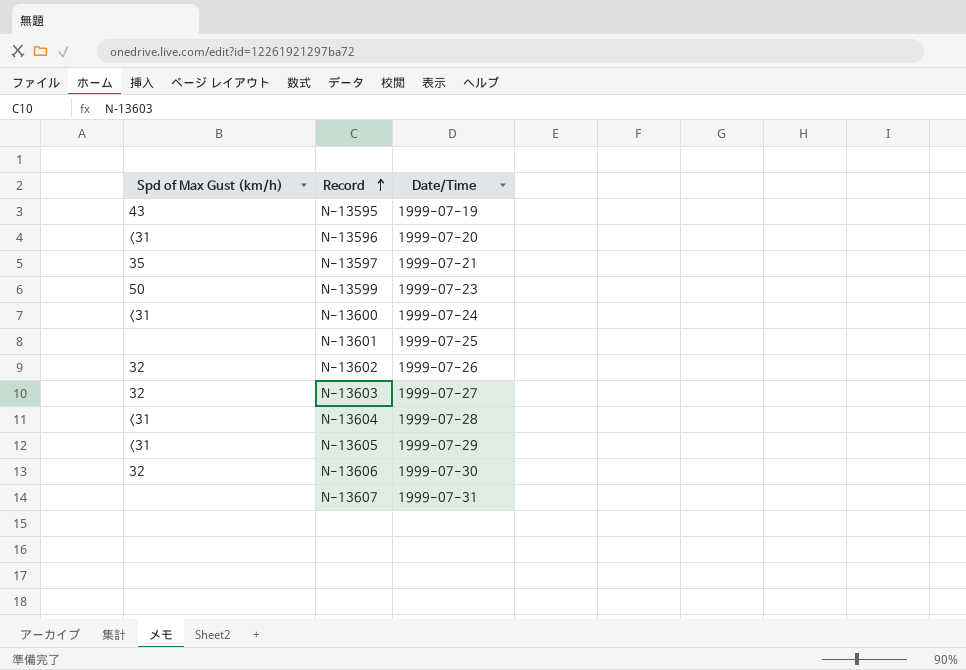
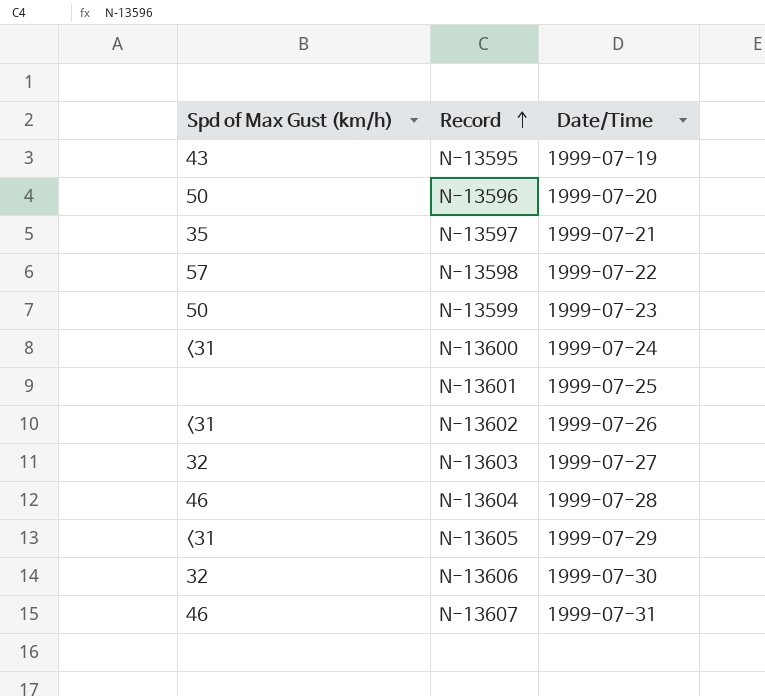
N-13596 | Spd of Max Gust (km/h): <31 -> 50
row N-13598: none -> 57 | 1999-07-22
N-13602 | Spd of Max Gust (km/h): 32 -> <31
N-13604 | Spd of Max Gust (km/h): <31 -> 46
N-13607 | Spd of Max Gust (km/h): none -> 46

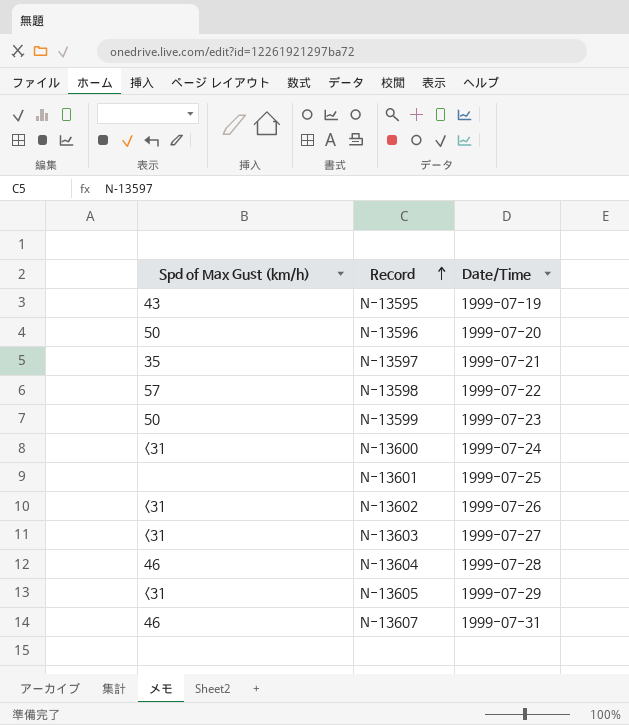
row N-13606: 32 | 1999-07-30 -> none
N-13603 | Spd of Max Gust (km/h): 32 -> <31

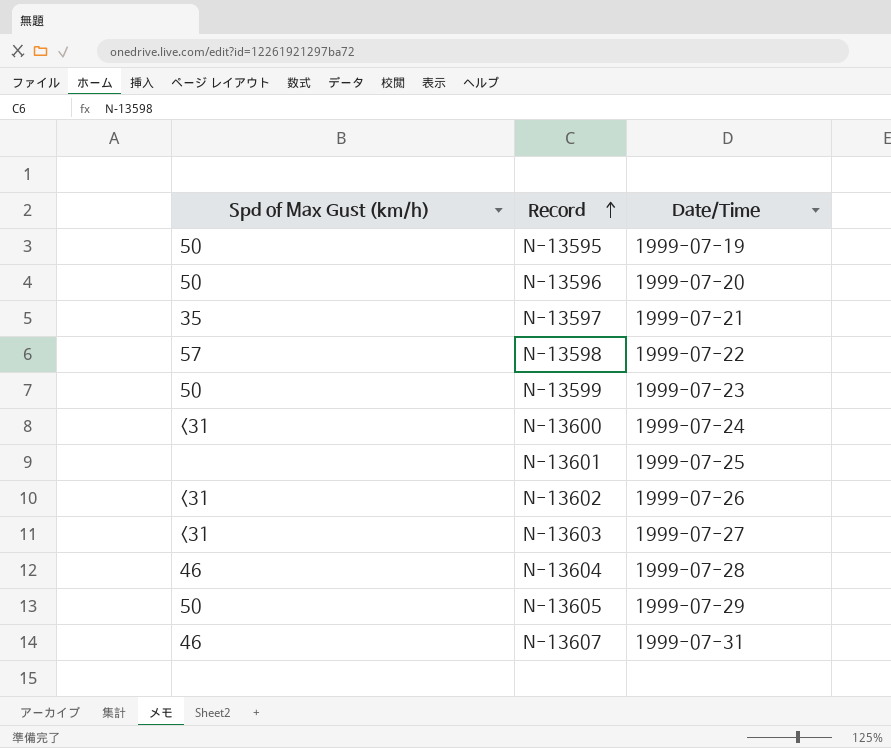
N-13595 | Spd of Max Gust (km/h): 43 -> 50
N-13605 | Spd of Max Gust (km/h): <31 -> 50

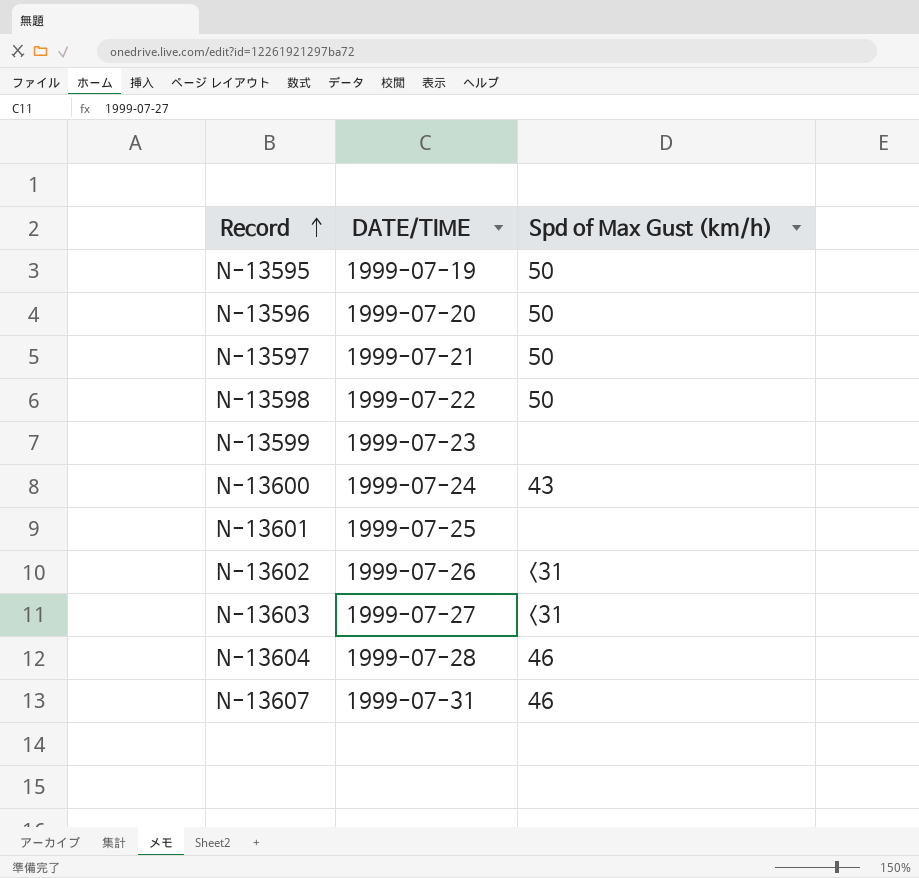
column name: Date/Time -> DATE/TIME
column Spd of Max Gust (km/h) | position: 1 -> 3
row N-13605: 50 | 1999-07-29 -> none
N-13597 | Spd of Max Gust (km/h): 35 -> 50
N-13598 | Spd of Max Gust (km/h): 57 -> 50
N-13599 | Spd of Max Gust (km/h): 50 -> none
N-13600 | Spd of Max Gust (km/h): <31 -> 43

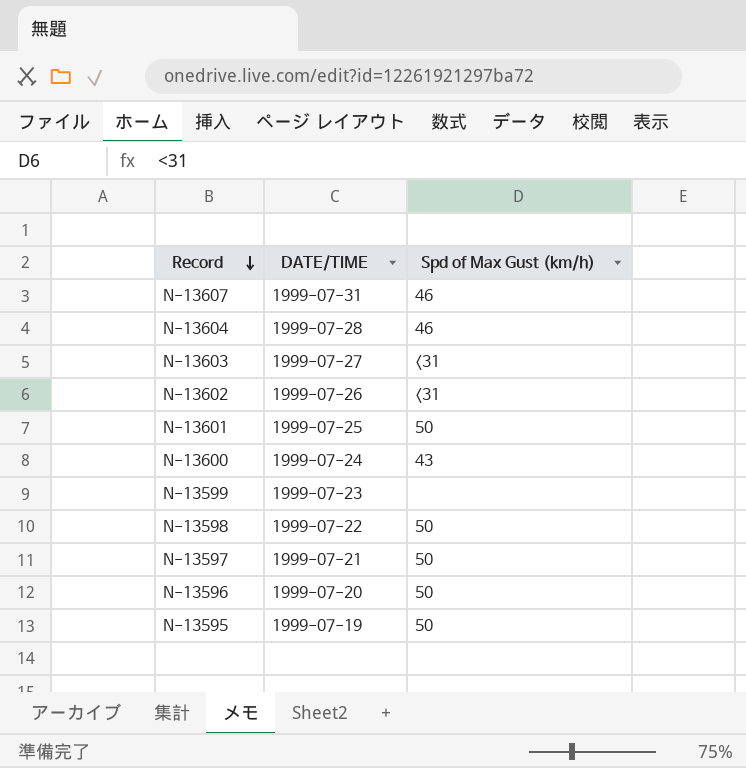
row order: Record ascending -> Record descending
N-13601 | Spd of Max Gust (km/h): none -> 50

